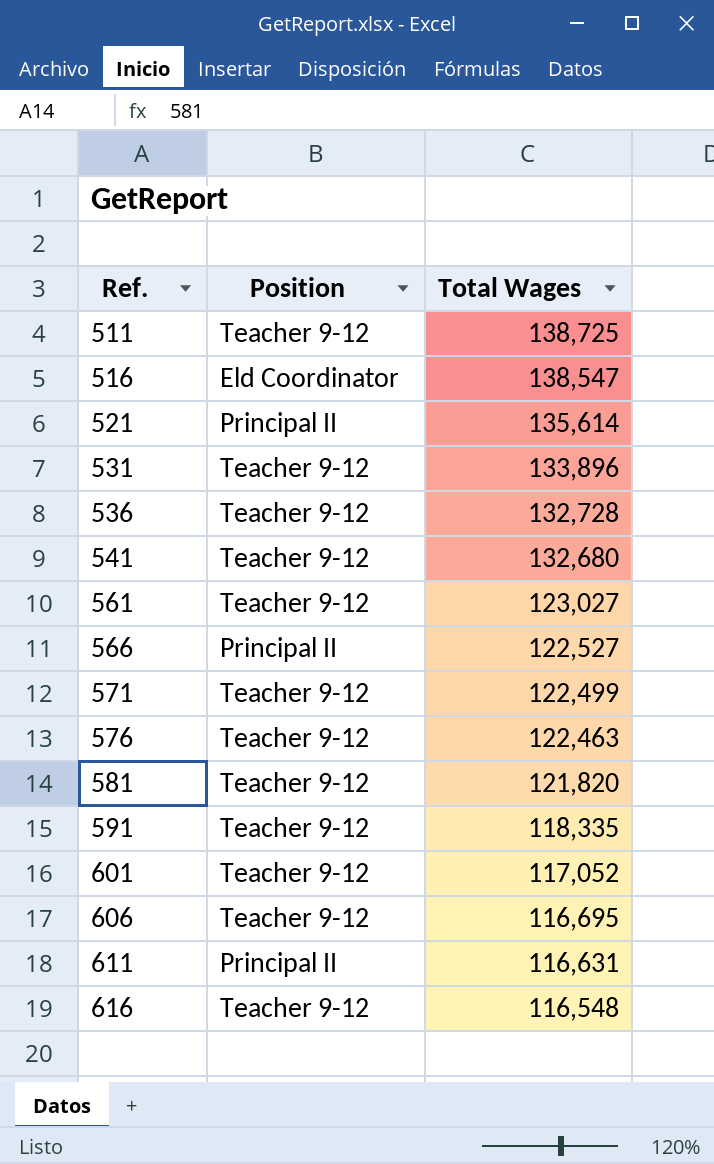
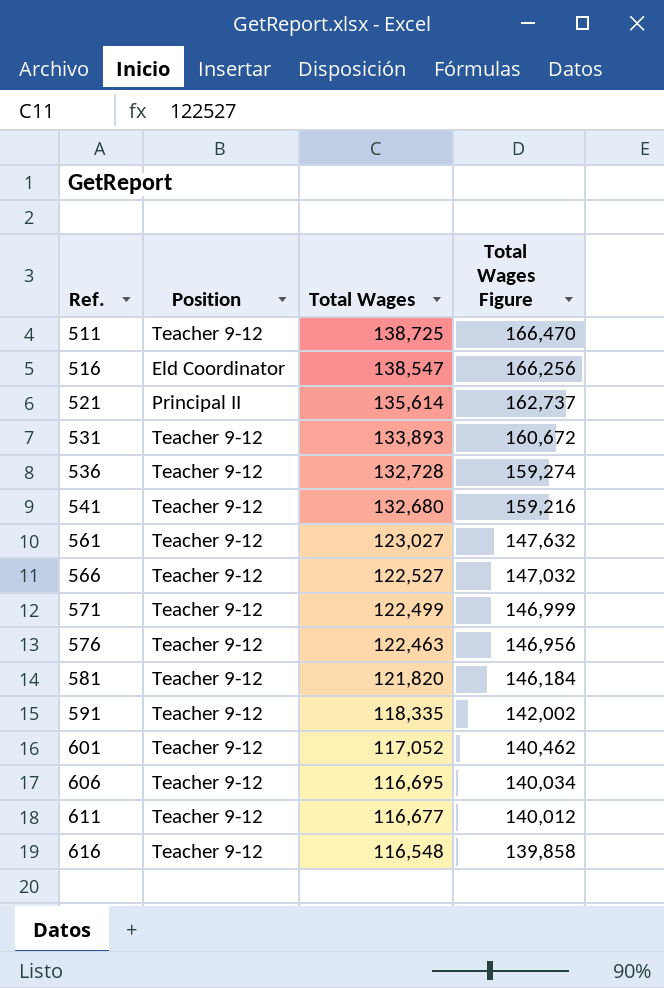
column Total Wages Figure | formula: none -> [Total Wages] * 1.2
531 | Total Wages: 133,896 -> 133,893
566 | Position: Principal II -> Teacher 9-12
611 | Position: Principal II -> Teacher 9-12
611 | Total Wages: 116,631 -> 116,677

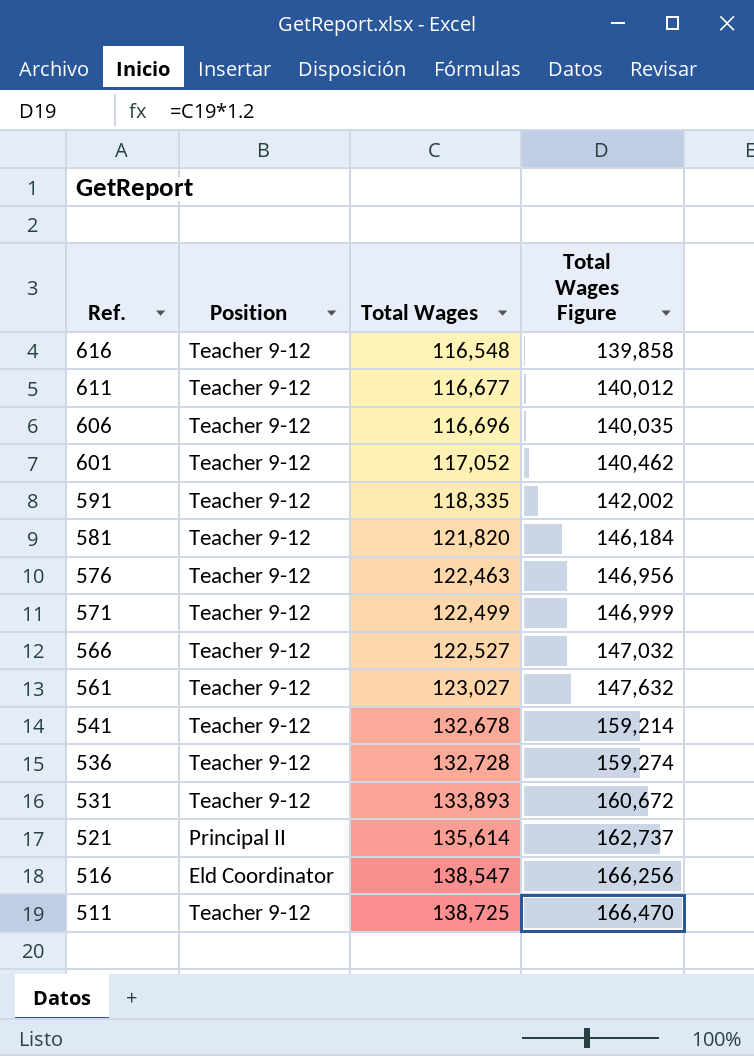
row order: Ref. ascending -> Ref. descending
606 | Total Wages: 116,695 -> 116,696
606 | Total Wages Figure: 140,034 -> 140,035
541 | Total Wages: 132,680 -> 132,678
541 | Total Wages Figure: 159,216 -> 159,214

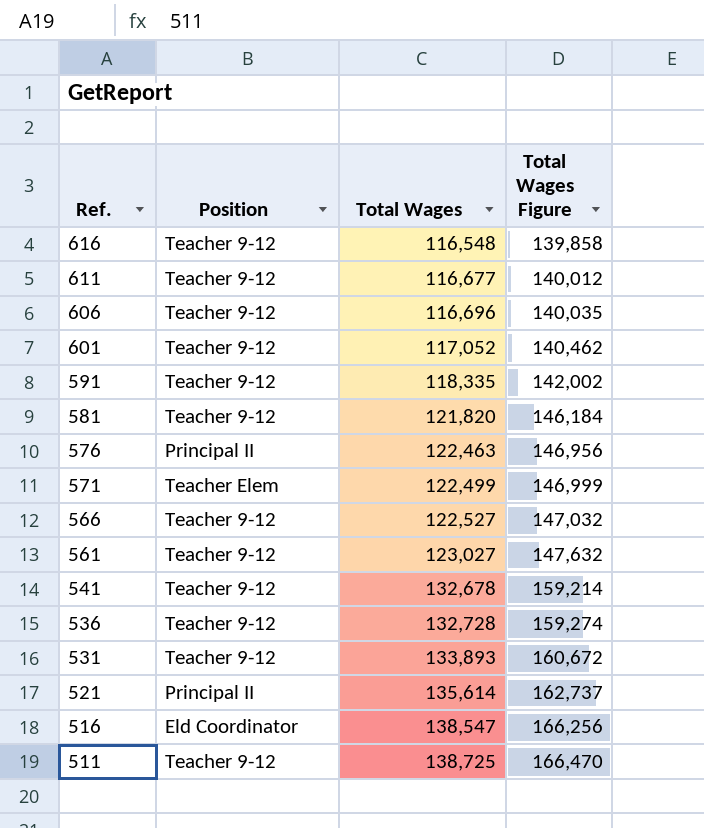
576 | Position: Teacher 9-12 -> Principal II
571 | Position: Teacher 9-12 -> Teacher Elem

